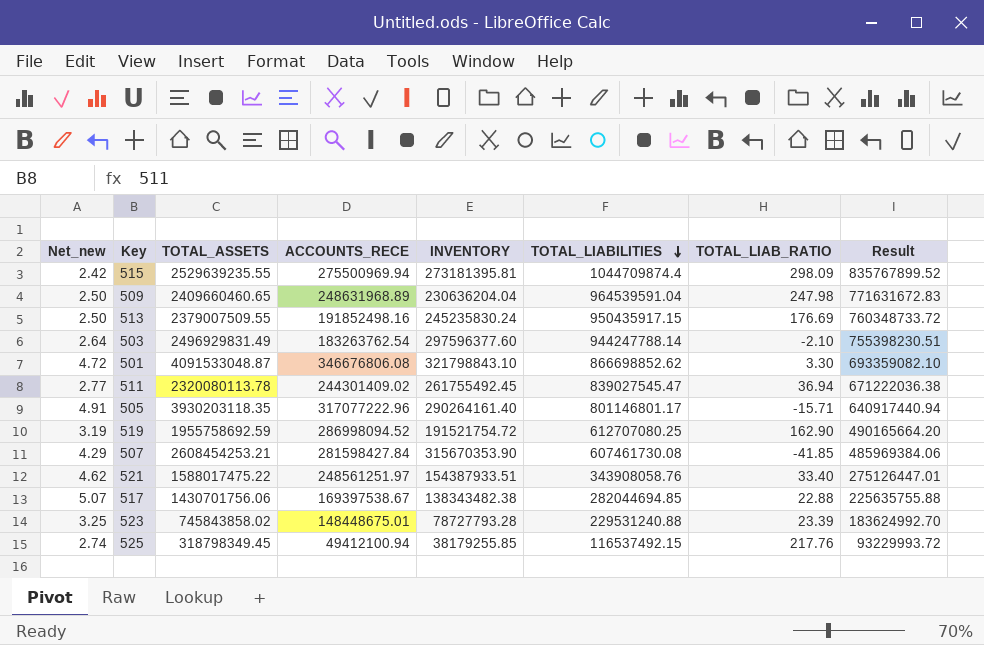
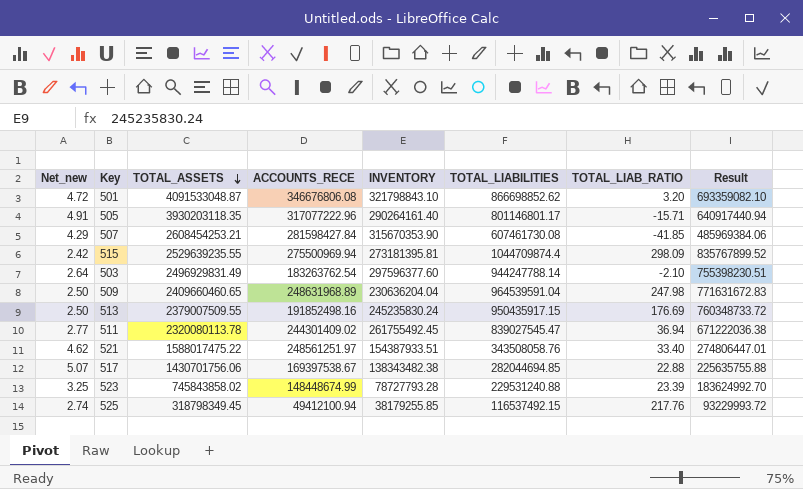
row order: TOTAL_LIABILITIES descending -> TOTAL_ASSETS descending
row 519: 3.19 | 1955758692.59 | 286998094.52 | 191521754.72 | 612707080.25 | 162.90 | 490165664.20 -> none
501 | TOTAL_LIAB_RATIO: 3.30 -> 3.20
521 | TOTAL_LIABILITIES: 343908058.76 -> 343508058.76
521 | Result: 275126447.01 -> 274806447.01
523 | ACCOUNTS_RECE: 148448675.01 -> 148448674.99

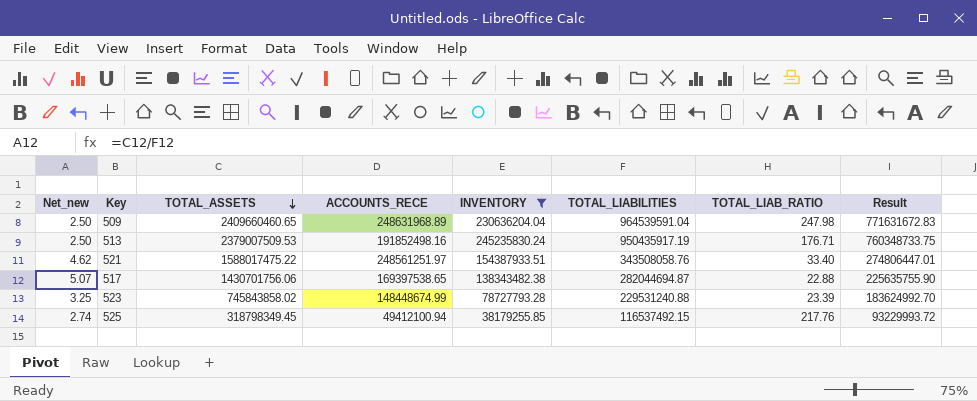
filter: none -> INVENTORY <= 245235830.24
513 | TOTAL_ASSETS: 2379007509.55 -> 2379007509.53
513 | TOTAL_LIABILITIES: 950435917.15 -> 950435917.19
513 | TOTAL_LIAB_RATIO: 176.69 -> 176.71
513 | Result: 760348733.72 -> 760348733.75
517 | ACCOUNTS_RECE: 169397538.67 -> 169397538.65
517 | TOTAL_LIABILITIES: 282044694.85 -> 282044694.87
517 | Result: 225635755.88 -> 225635755.90

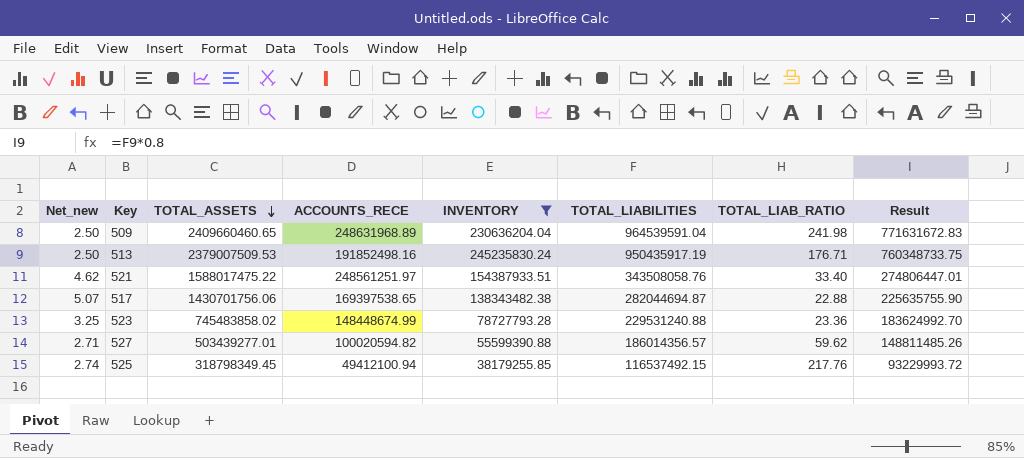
509 | TOTAL_LIAB_RATIO: 247.98 -> 241.98
523 | TOTAL_ASSETS: 745843858.02 -> 745483858.02
523 | TOTAL_LIAB_RATIO: 23.39 -> 23.36
row 527: none -> 2.71 | 503439277.01 | 100020594.82 | 55599390.88 | 186014356.57 | 59.62 | 148811485.26

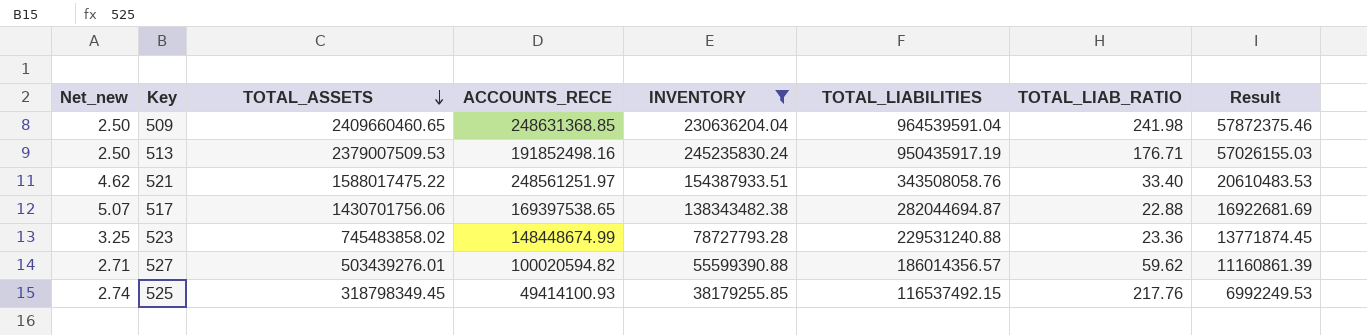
column Result | formula: [TOTAL_LIABILITIES] * 0.8 -> [TOTAL_LIABILITIES] * 0.06
509 | ACCOUNTS_RECE: 248631968.89 -> 248631368.85
527 | TOTAL_ASSETS: 503439277.01 -> 503439276.01
525 | ACCOUNTS_RECE: 49412100.94 -> 49414100.93

